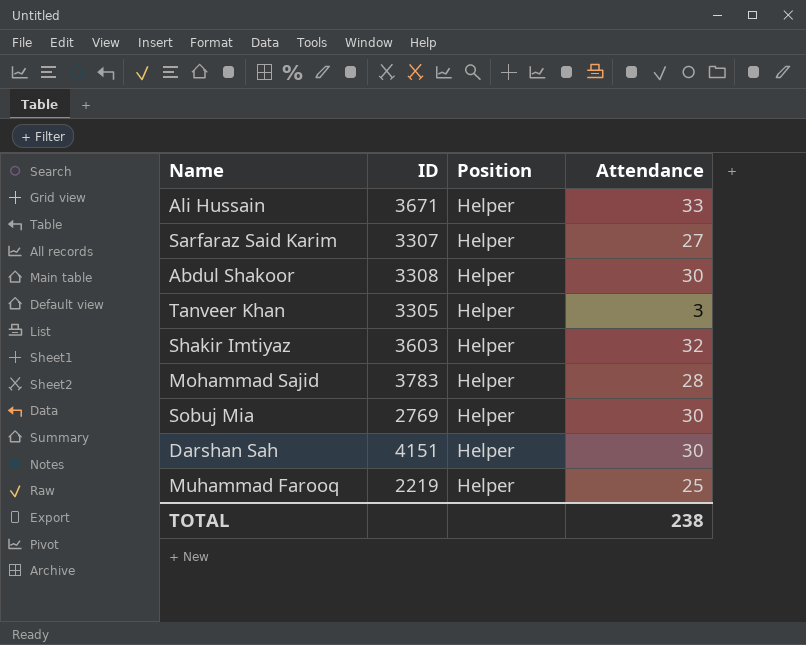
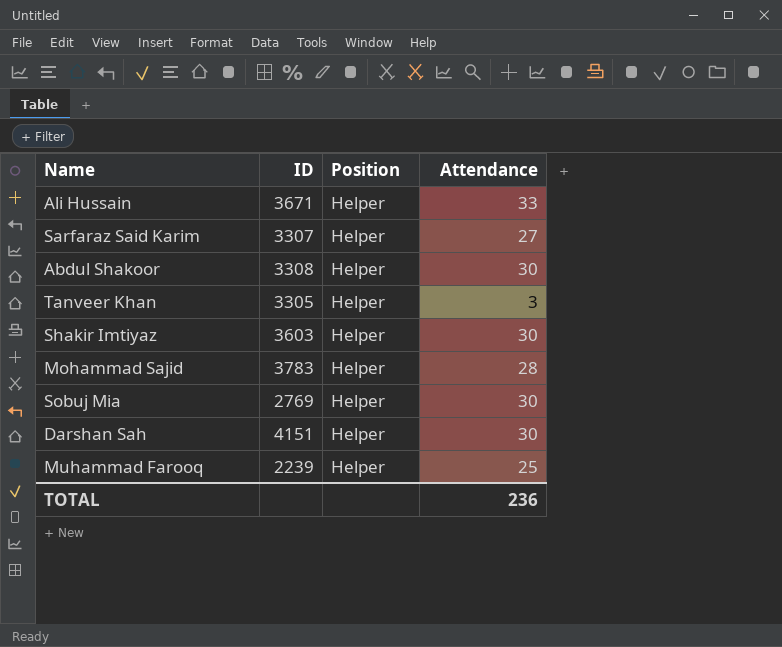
Shakir Imtiyaz | Attendance: 32 -> 30
Muhammad Farooq | ID: 2219 -> 2239
TOTAL | Attendance: 238 -> 236

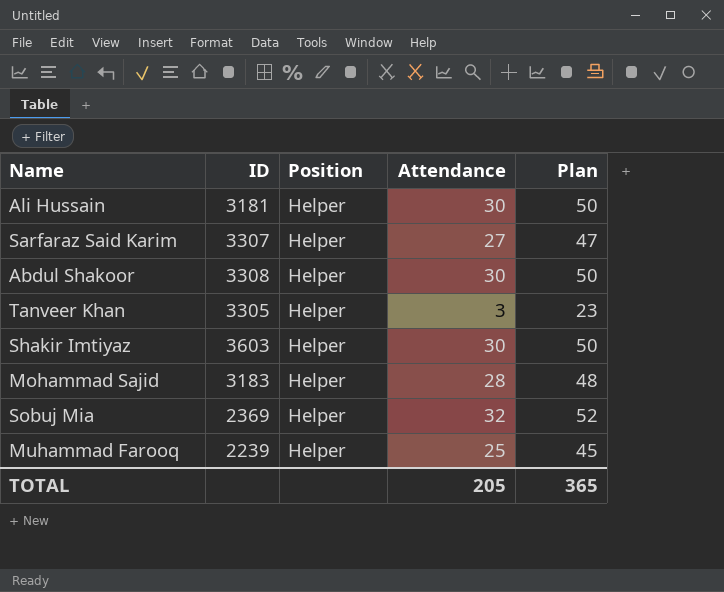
column Plan | formula: none -> [Attendance] + 20
row Darshan Sah: 4151 | Helper | 30 -> none
Ali Hussain | ID: 3671 -> 3181
Ali Hussain | Attendance: 33 -> 30
Mohammad Sajid | ID: 3783 -> 3183
Sobuj Mia | ID: 2769 -> 2369
Sobuj Mia | Attendance: 30 -> 32
TOTAL | Attendance: 236 -> 205

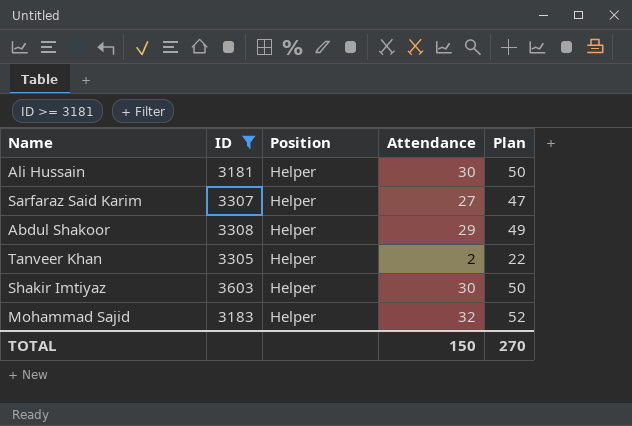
filter: none -> ID >= 3181
Abdul Shakoor | Attendance: 30 -> 29
Abdul Shakoor | Plan: 50 -> 49
Tanveer Khan | Attendance: 3 -> 2
Tanveer Khan | Plan: 23 -> 22
Mohammad Sajid | Attendance: 28 -> 32
Mohammad Sajid | Plan: 48 -> 52
TOTAL | Attendance: 205 -> 150
TOTAL | Plan: 365 -> 270

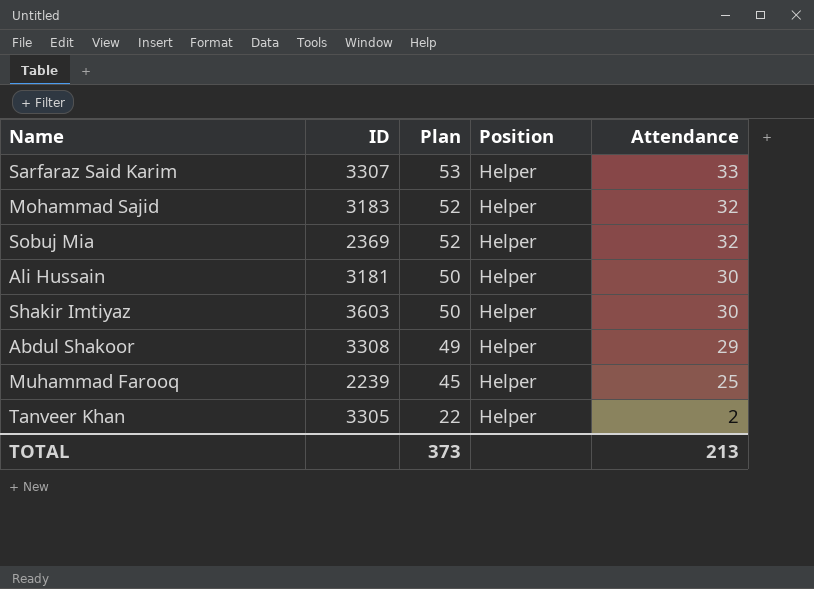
filter: ID >= 3181 -> none
row order: none -> Plan descending
column Plan | position: 5 -> 3
Sarfaraz Said Karim | Plan: 47 -> 53
Sarfaraz Said Karim | Attendance: 27 -> 33
TOTAL | Plan: 270 -> 373
TOTAL | Attendance: 150 -> 213

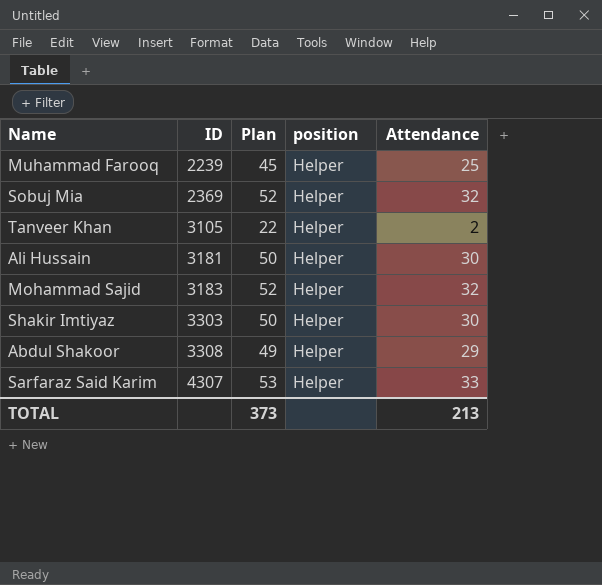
row order: Plan descending -> ID ascending
column name: Position -> position
Tanveer Khan | ID: 3305 -> 3105
Shakir Imtiyaz | ID: 3603 -> 3303
Sarfaraz Said Karim | ID: 3307 -> 4307

